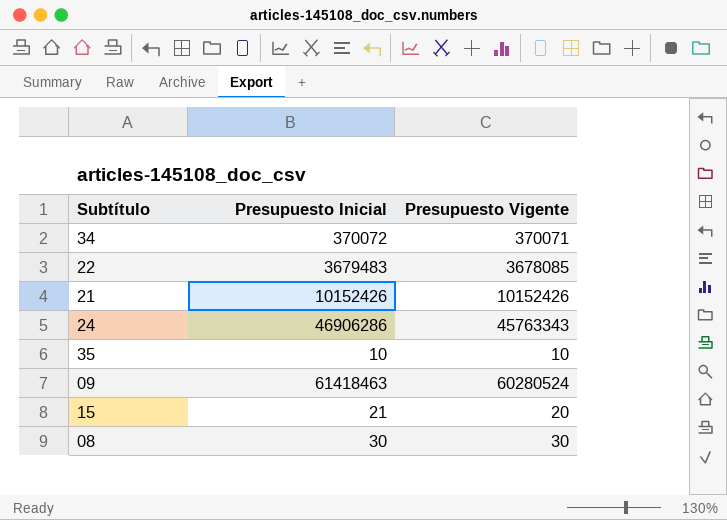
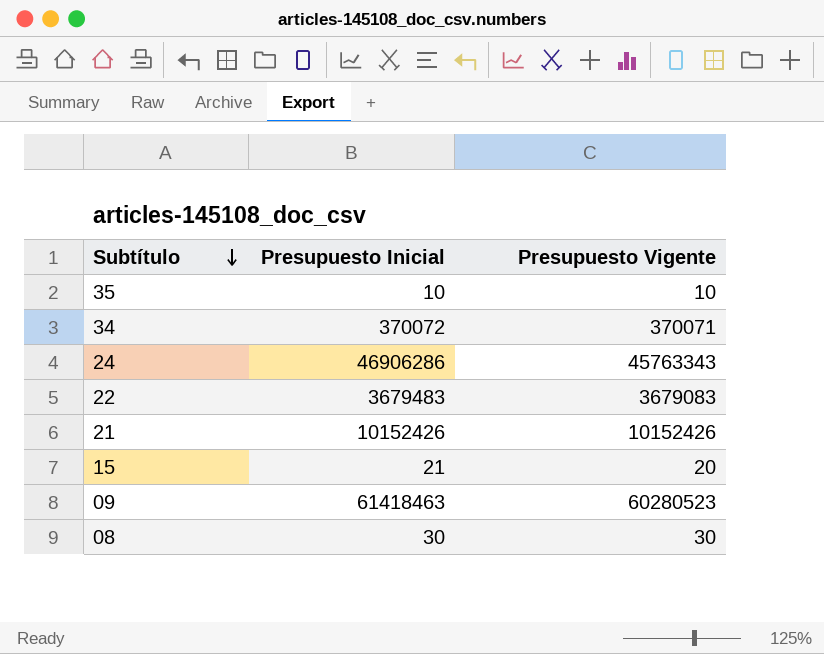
row order: none -> Subtítulo descending
22 | Presupuesto Vigente: 3678085 -> 3679083
09 | Presupuesto Vigente: 60280524 -> 60280523

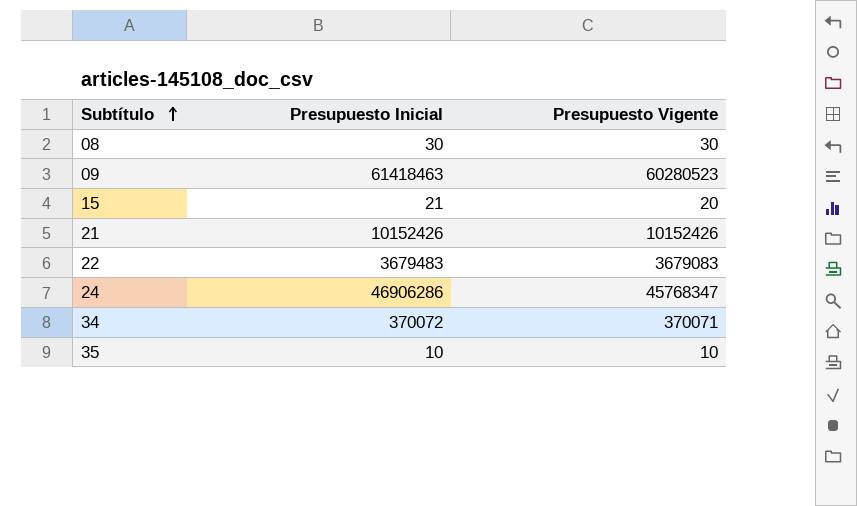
row order: Subtítulo descending -> Subtítulo ascending
24 | Presupuesto Vigente: 45763343 -> 45768347

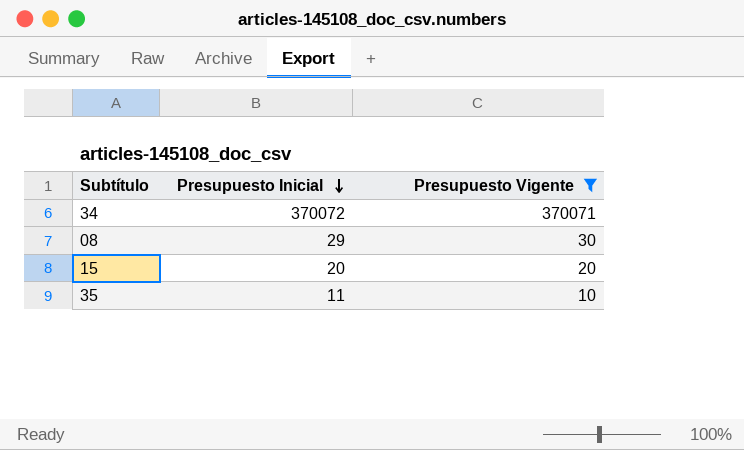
filter: none -> Presupuesto Vigente <= 370071
row order: Subtítulo ascending -> Presupuesto Inicial descending
08 | Presupuesto Inicial: 30 -> 29
15 | Presupuesto Inicial: 21 -> 20
35 | Presupuesto Inicial: 10 -> 11

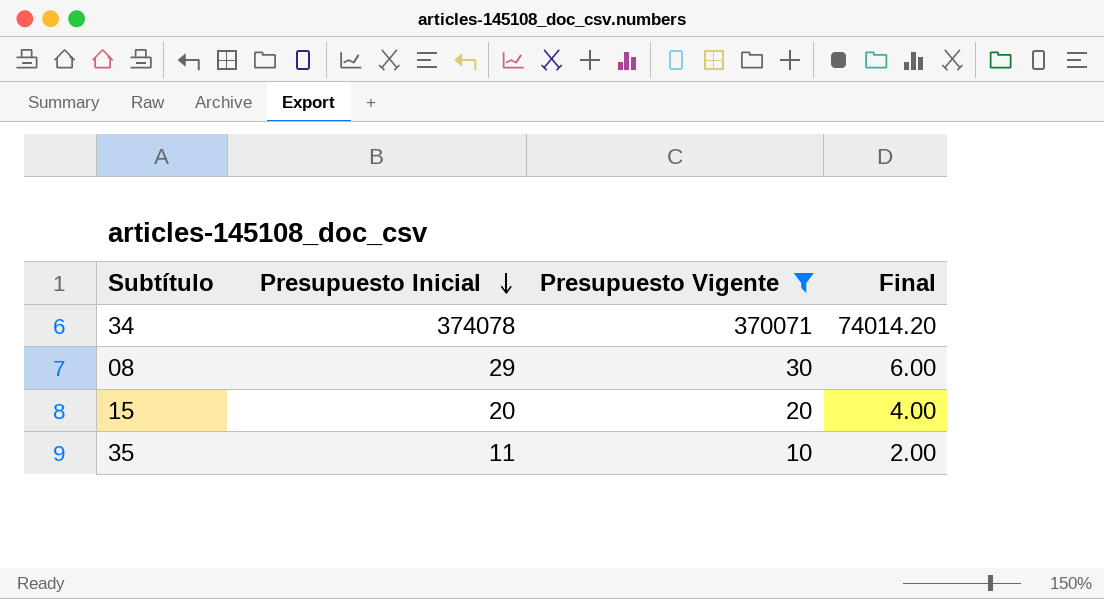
column Final | formula: none -> [Presupuesto Vigente] * 0.2
34 | Presupuesto Inicial: 370072 -> 374078

